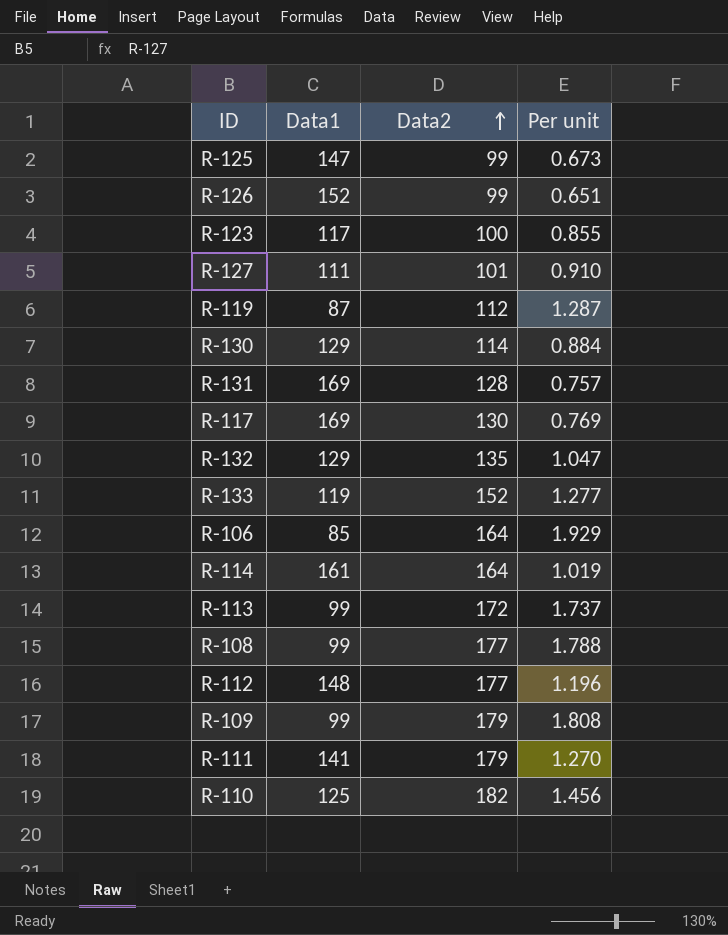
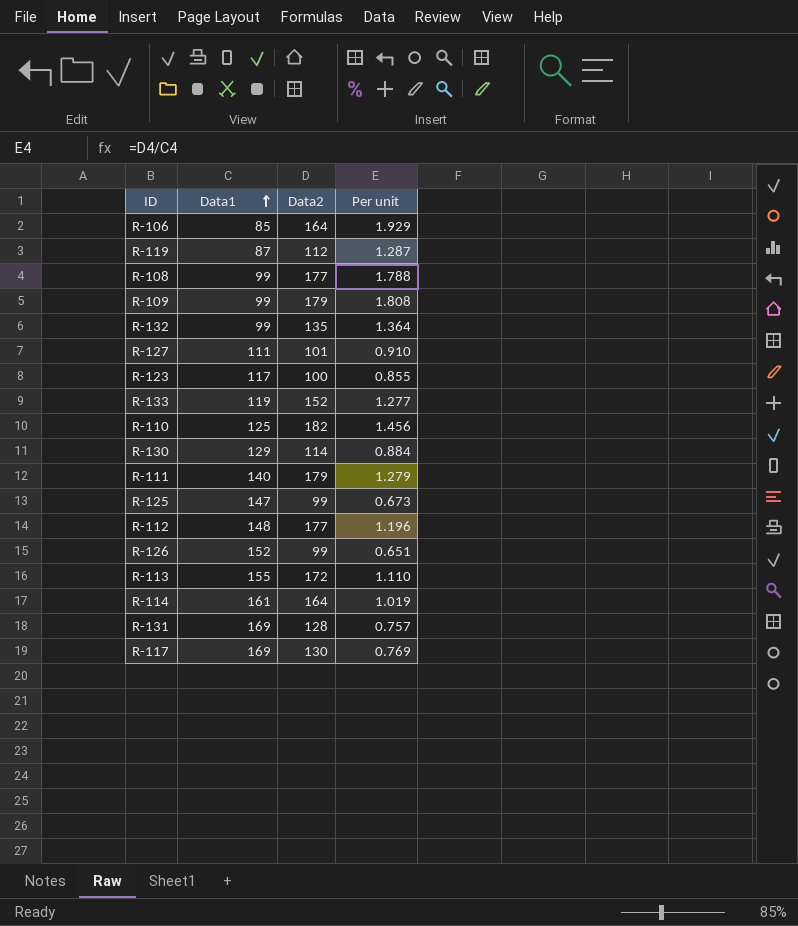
row order: Data2 ascending -> Data1 ascending
R-132 | Data1: 129 -> 99
R-132 | Per unit: 1.047 -> 1.364
R-111 | Data1: 141 -> 140
R-111 | Per unit: 1.270 -> 1.279
R-113 | Data1: 99 -> 155
R-113 | Per unit: 1.737 -> 1.110

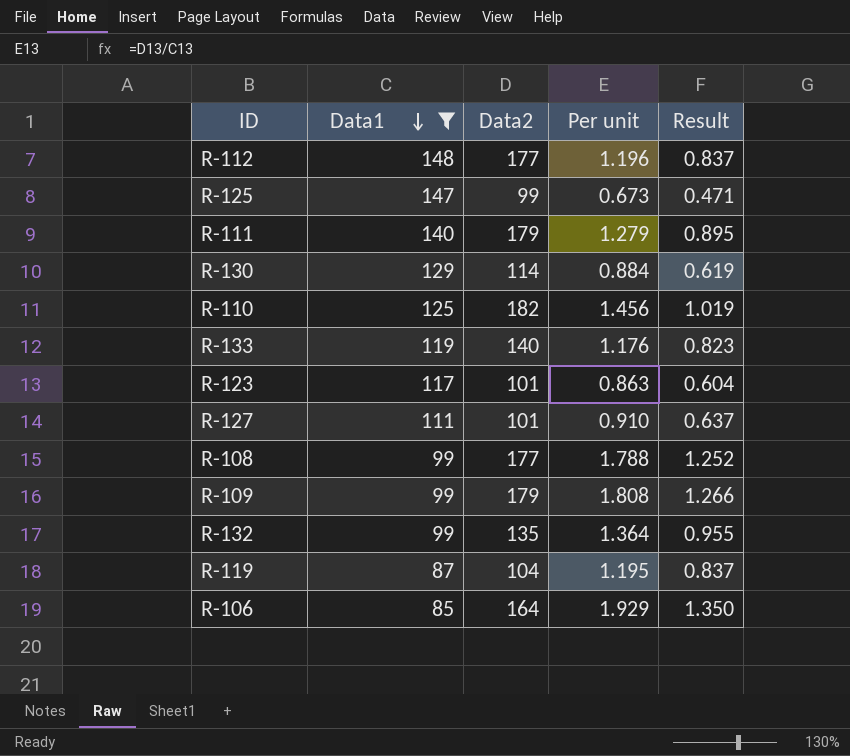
filter: none -> Data1 <= 148
row order: Data1 ascending -> Data1 descending
column Result | formula: none -> [Per unit] * 0.7
R-133 | Data2: 152 -> 140
R-133 | Per unit: 1.277 -> 1.176
R-123 | Data2: 100 -> 101
R-123 | Per unit: 0.855 -> 0.863
R-119 | Data2: 112 -> 104
R-119 | Per unit: 1.287 -> 1.195

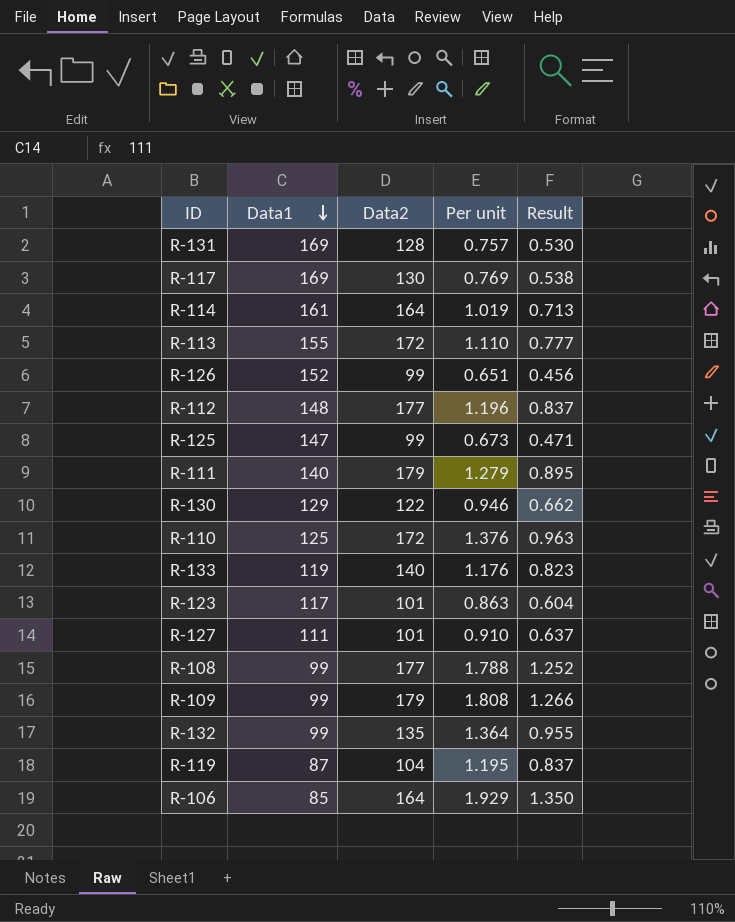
filter: Data1 <= 148 -> none
R-130 | Data2: 114 -> 122
R-130 | Per unit: 0.884 -> 0.946
R-130 | Result: 0.619 -> 0.662
R-110 | Data2: 182 -> 172
R-110 | Per unit: 1.456 -> 1.376
R-110 | Result: 1.019 -> 0.963

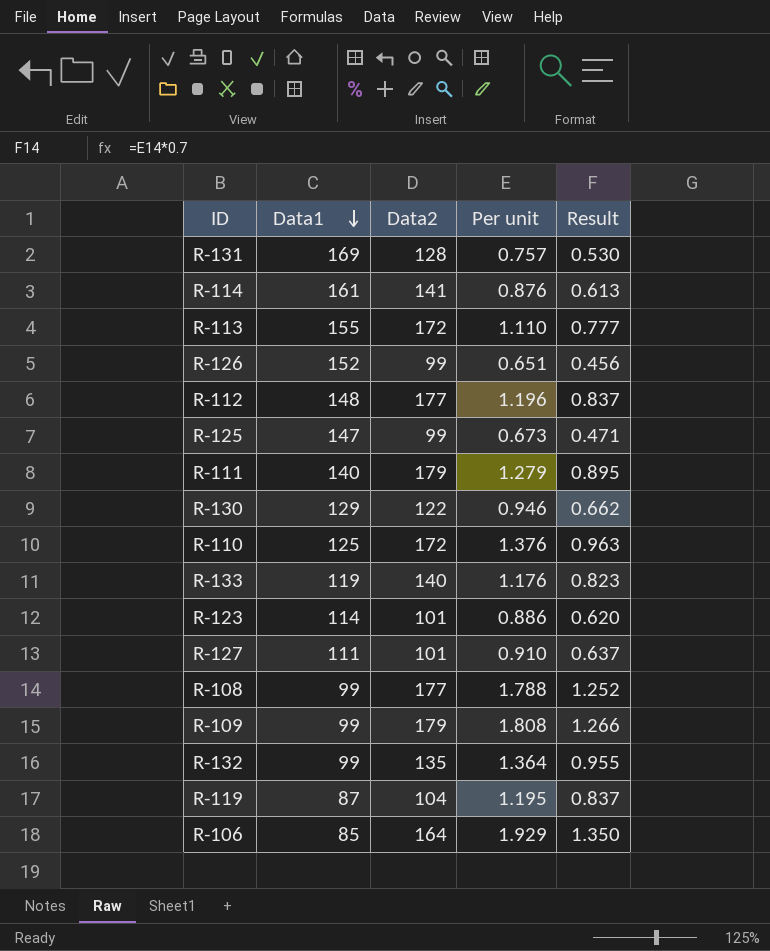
row R-117: 169 | 130 | 0.769 | 0.538 -> none
R-114 | Data2: 164 -> 141
R-114 | Per unit: 1.019 -> 0.876
R-114 | Result: 0.713 -> 0.613
R-123 | Data1: 117 -> 114
R-123 | Per unit: 0.863 -> 0.886
R-123 | Result: 0.604 -> 0.620

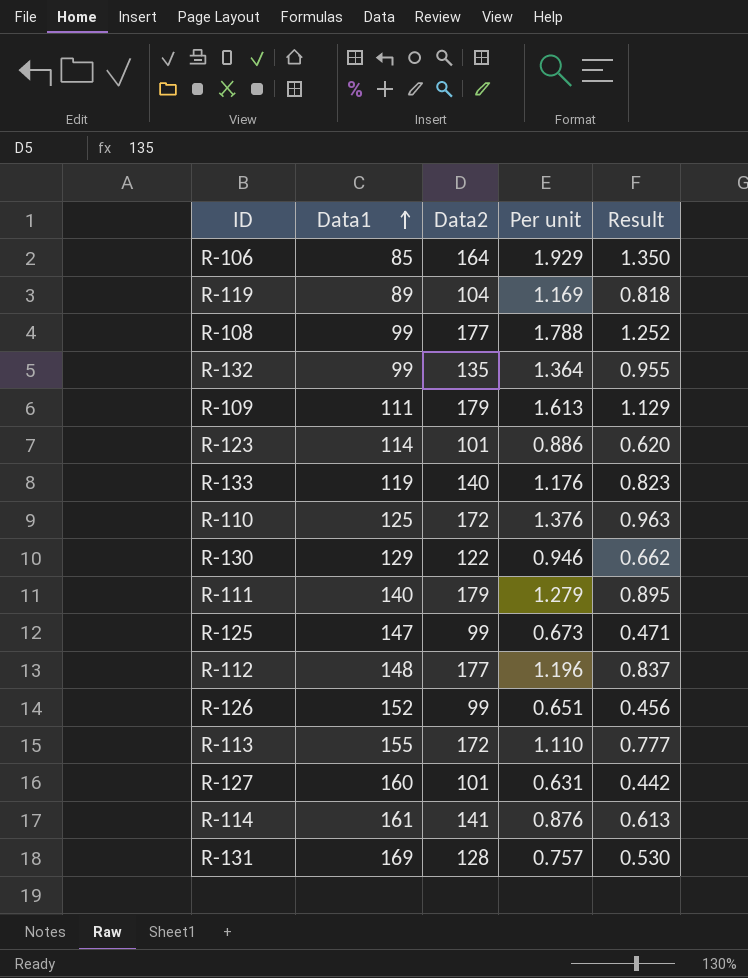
row order: Data1 descending -> Data1 ascending
R-119 | Data1: 87 -> 89
R-119 | Per unit: 1.195 -> 1.169
R-119 | Result: 0.837 -> 0.818
R-109 | Data1: 99 -> 111
R-109 | Per unit: 1.808 -> 1.613
R-109 | Result: 1.266 -> 1.129
R-127 | Data1: 111 -> 160
R-127 | Per unit: 0.910 -> 0.631
R-127 | Result: 0.637 -> 0.442

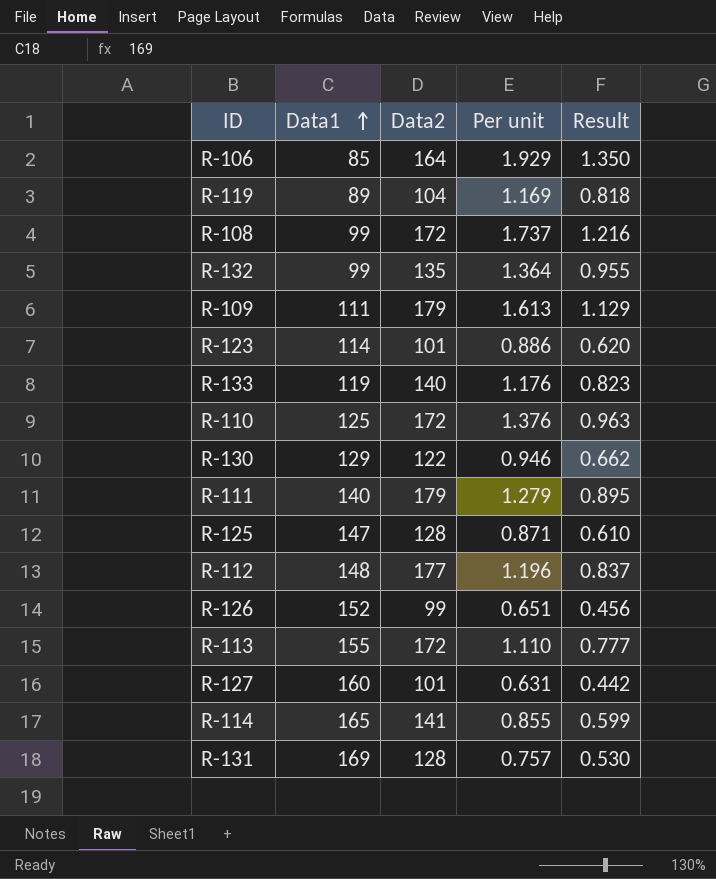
R-108 | Data2: 177 -> 172
R-108 | Per unit: 1.788 -> 1.737
R-108 | Result: 1.252 -> 1.216
R-125 | Data2: 99 -> 128
R-125 | Per unit: 0.673 -> 0.871
R-125 | Result: 0.471 -> 0.610
R-114 | Data1: 161 -> 165
R-114 | Per unit: 0.876 -> 0.855
R-114 | Result: 0.613 -> 0.599

